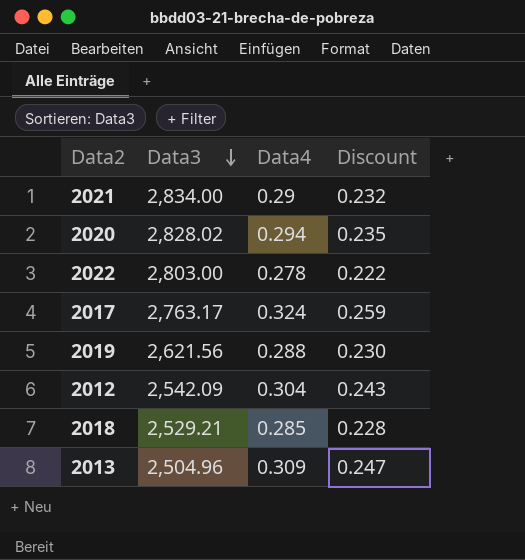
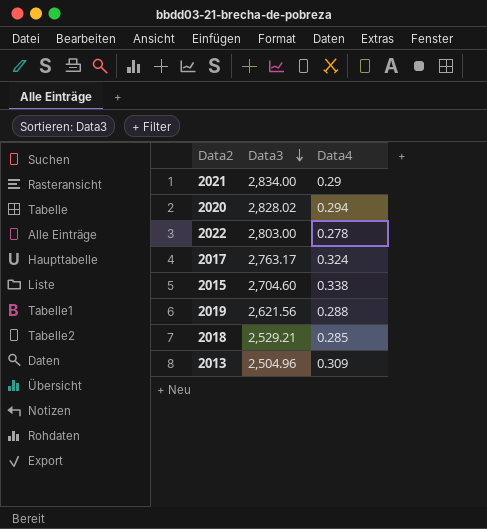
column Discount | formula: [Data4] * 0.8 -> none
row 2012: 2,542.09 | 0.304 | 0.243 -> none
row 2015: none -> 2,704.60 | 0.338

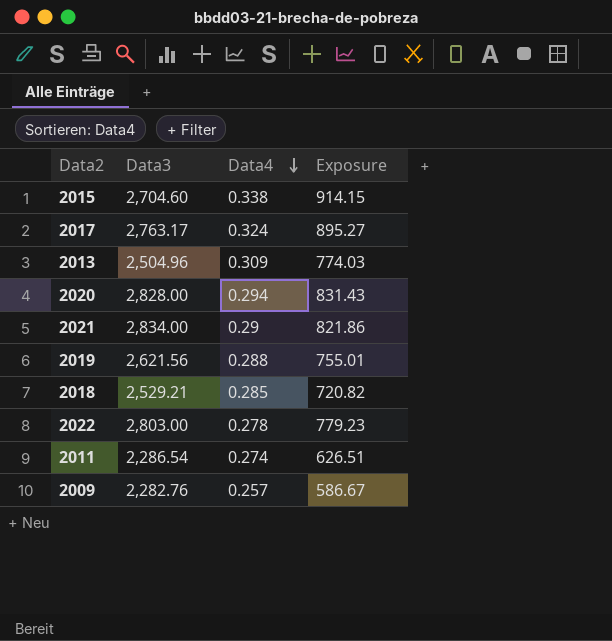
row order: Data3 descending -> Data4 descending
column Exposure | formula: none -> [Data3] * [Data4]
2020 | Data3: 2,828.02 -> 2,828.00
row 2011: none -> 2,286.54 | 0.274 | 626.51
row 2009: none -> 2,282.76 | 0.257 | 586.67

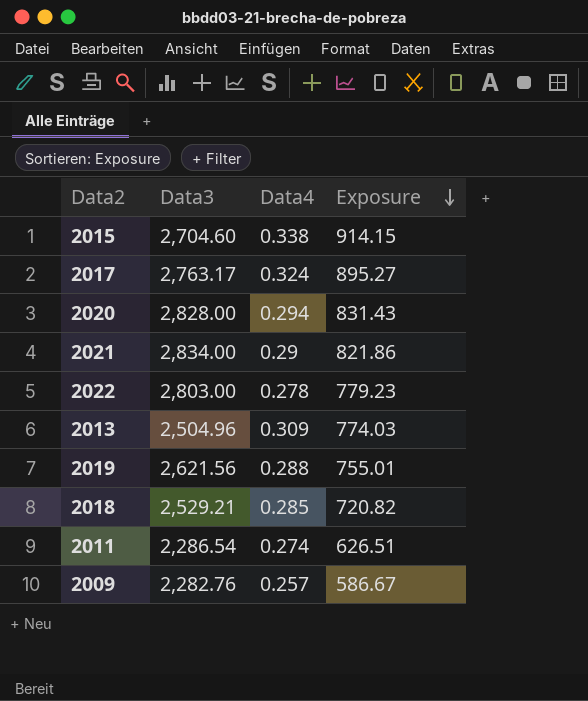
row order: Data4 descending -> Exposure descending

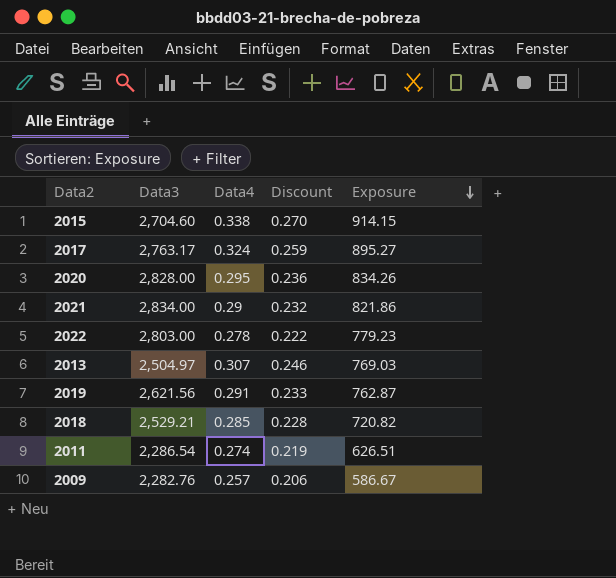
column Discount | formula: none -> [Data4] * 0.8
2020 | Data4: 0.294 -> 0.295
2020 | Exposure: 831.43 -> 834.26
2013 | Data3: 2,504.96 -> 2,504.97
2013 | Data4: 0.309 -> 0.307
2013 | Exposure: 774.03 -> 769.03
2019 | Data4: 0.288 -> 0.291
2019 | Exposure: 755.01 -> 762.87

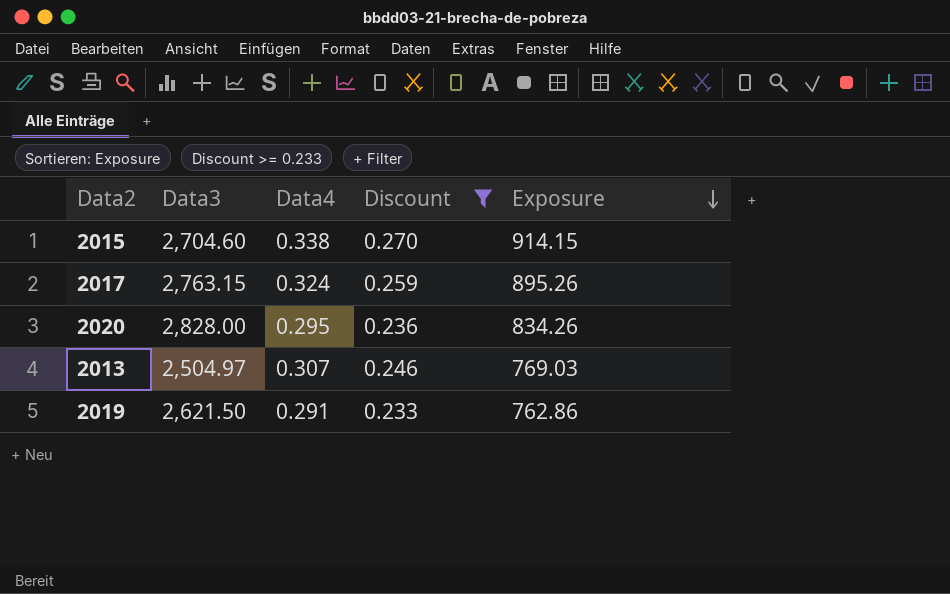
filter: none -> Discount >= 0.233
2017 | Data3: 2,763.17 -> 2,763.15
2017 | Exposure: 895.27 -> 895.26
2019 | Data3: 2,621.56 -> 2,621.50
2019 | Exposure: 762.87 -> 762.86

